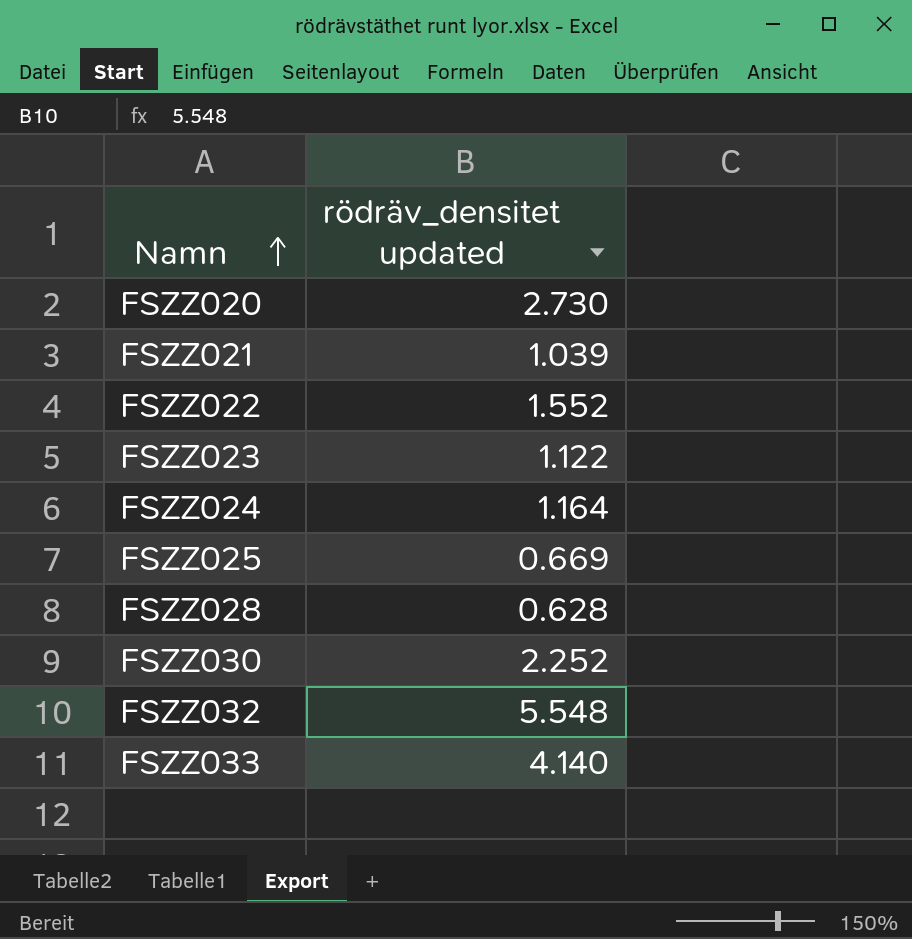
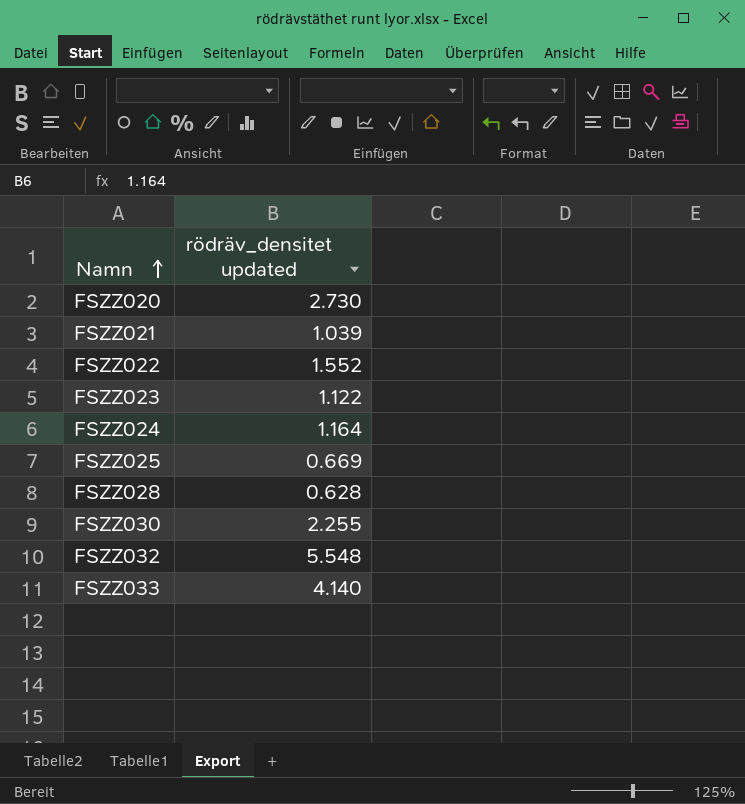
FSZZ030 | rödräv_densitet updated: 2.252 -> 2.255

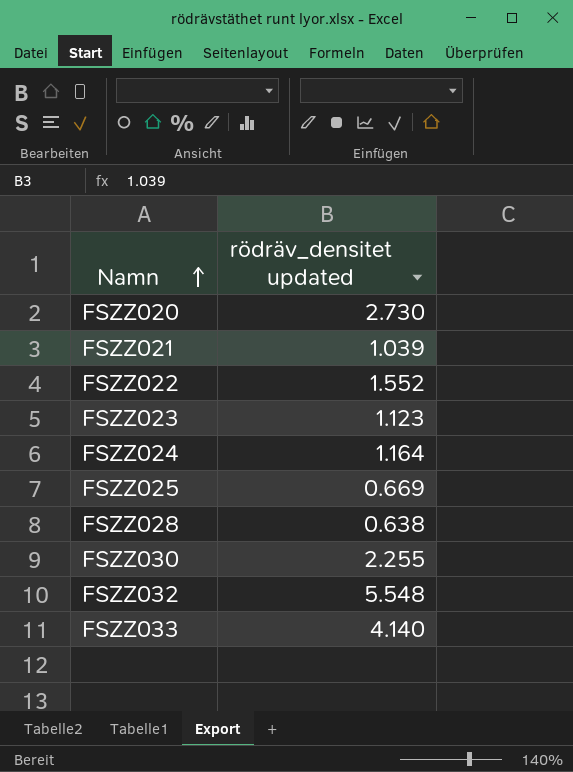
FSZZ023 | rödräv_densitet updated: 1.122 -> 1.123
FSZZ028 | rödräv_densitet updated: 0.628 -> 0.638

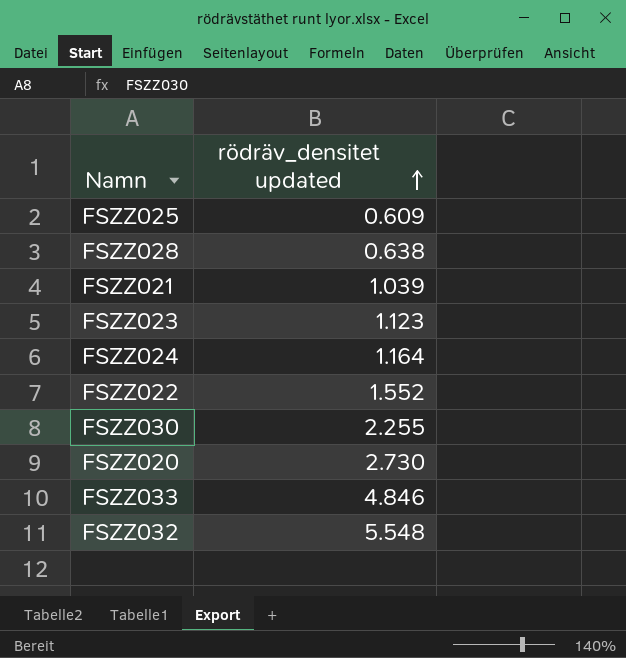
row order: Namn ascending -> rödräv_densitet updated ascending
FSZZ025 | rödräv_densitet updated: 0.669 -> 0.609
FSZZ033 | rödräv_densitet updated: 4.140 -> 4.846

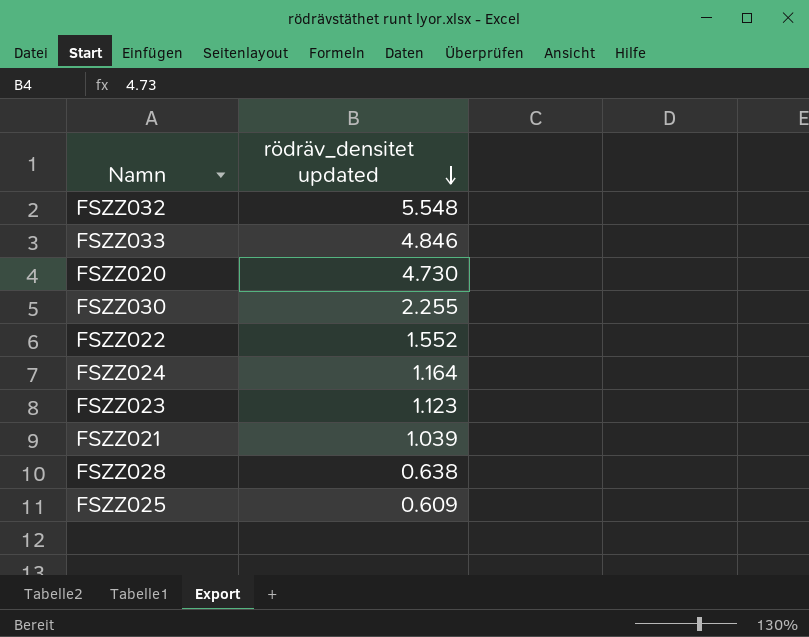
row order: rödräv_densitet updated ascending -> rödräv_densitet updated descending
FSZZ020 | rödräv_densitet updated: 2.730 -> 4.730

